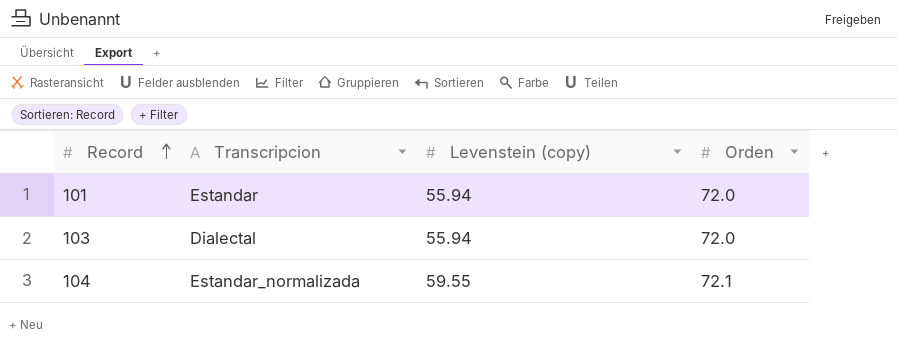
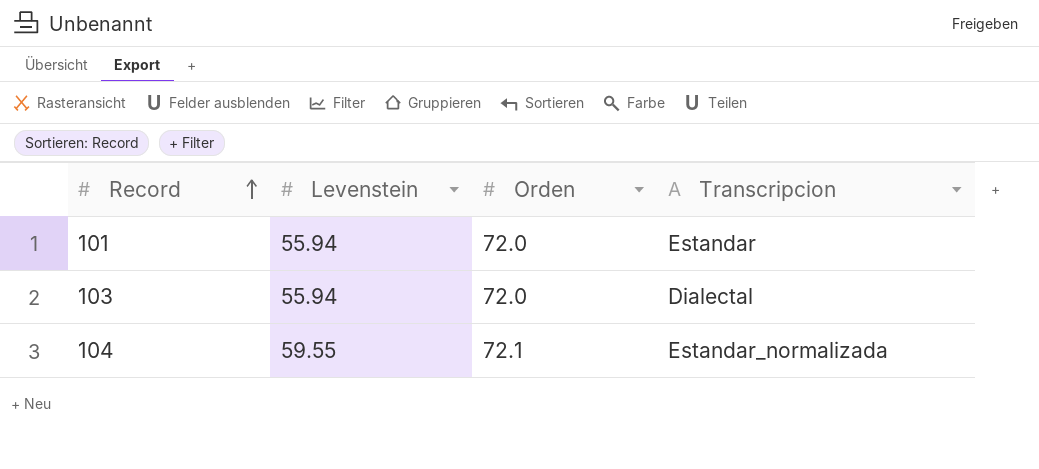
column name: Levenstein (copy) -> Levenstein
column Transcripcion | position: 2 -> 4

